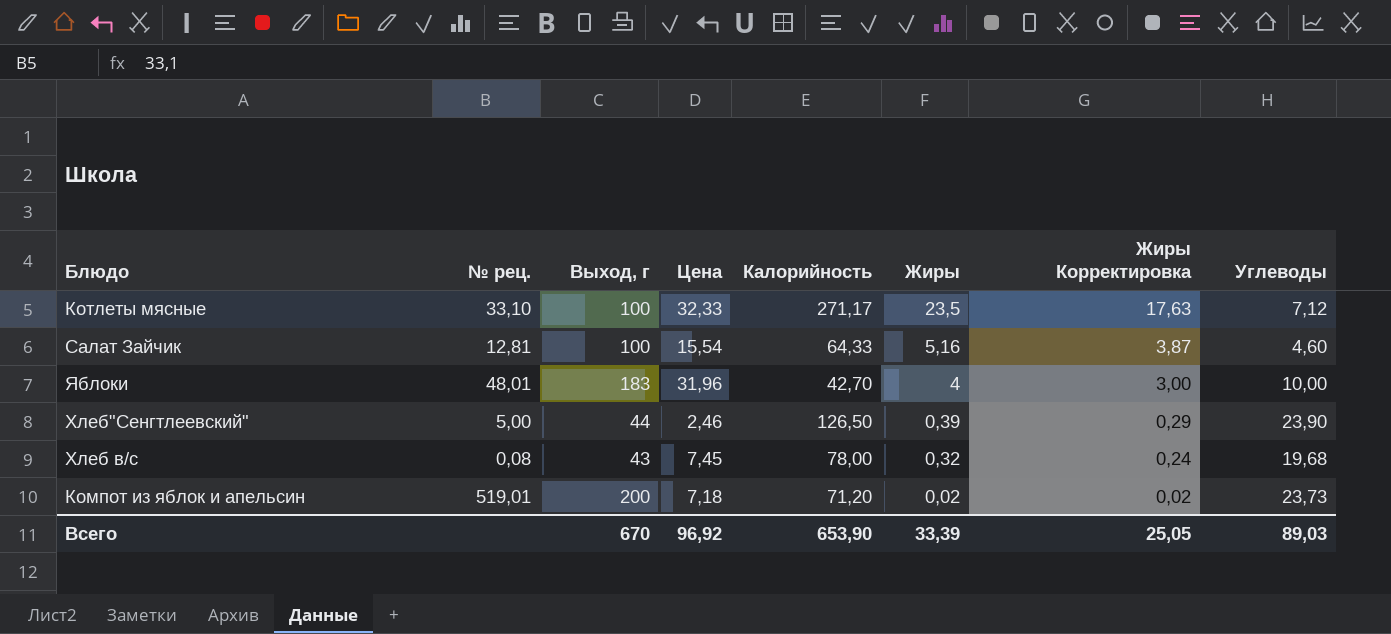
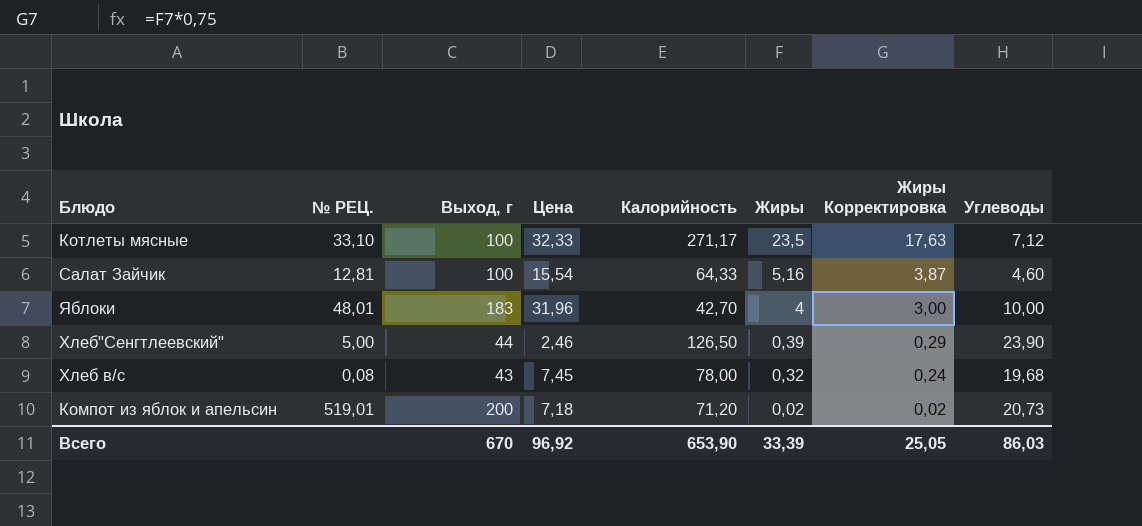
column name: № рец. -> № РЕЦ.
Компот из яблок и апельсин | Углеводы: 23,73 -> 20,73
Всего | Углеводы: 89,03 -> 86,03

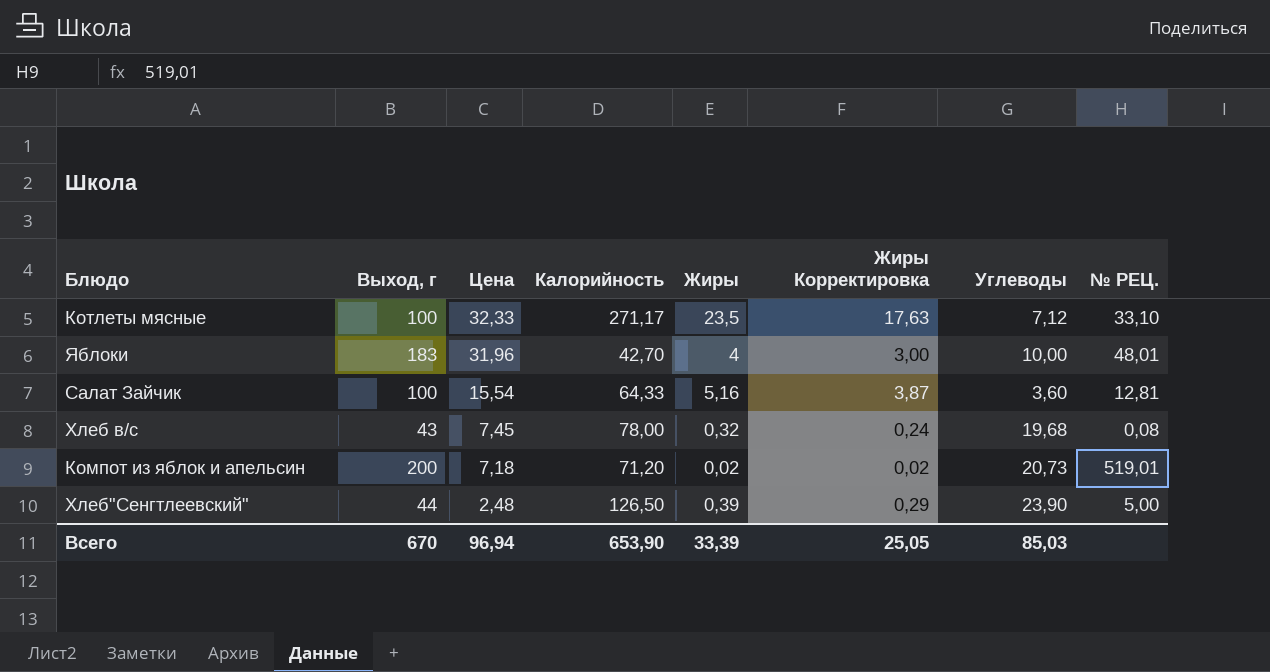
row order: Жиры descending -> Цена descending
column № РЕЦ. | position: 2 -> 8
Салат Зайчик | Углеводы: 4,60 -> 3,60
Хлеб"Сенгтлеевский" | Цена: 2,46 -> 2,48
Всего | Цена: 96,92 -> 96,94
Всего | Углеводы: 86,03 -> 85,03

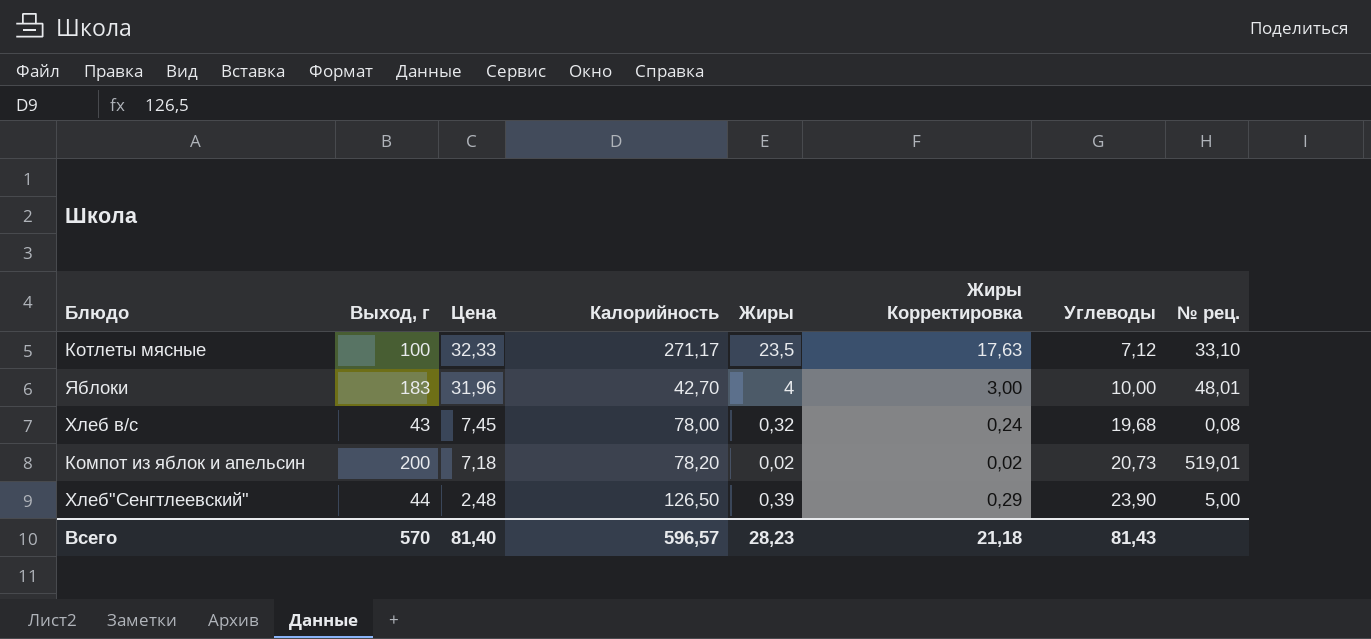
column name: № РЕЦ. -> № рец.
row Салат Зайчик: 100 | 15,54 | 64,33 | 5,16 | 3,87 | 3,60 | 12,81 -> none
Компот из яблок и апельсин | Калорийность: 71,20 -> 78,20
Всего | Выход, г: 670 -> 570
Всего | Цена: 96,94 -> 81,40
Всего | Калорийность: 653,90 -> 596,57
Всего | Жиры: 33,39 -> 28,23
Всего | Жиры Корректировка: 25,05 -> 21,18
Всего | Углеводы: 85,03 -> 81,43

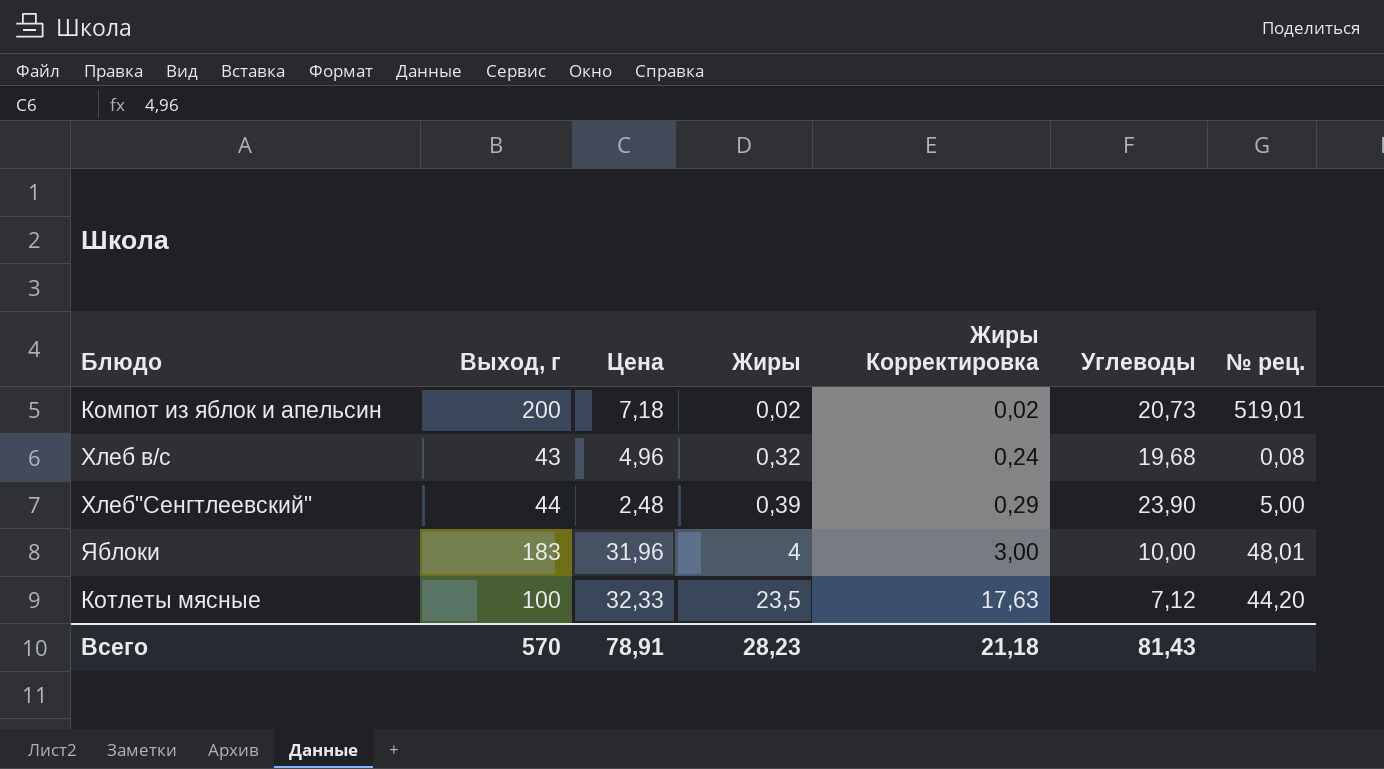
row order: Цена descending -> Жиры ascending
column Калорийность | position: 4 -> none
Хлеб в/с | Цена: 7,45 -> 4,96
Котлеты мясные | № рец.: 33,10 -> 44,20
Всего | Цена: 81,40 -> 78,91

